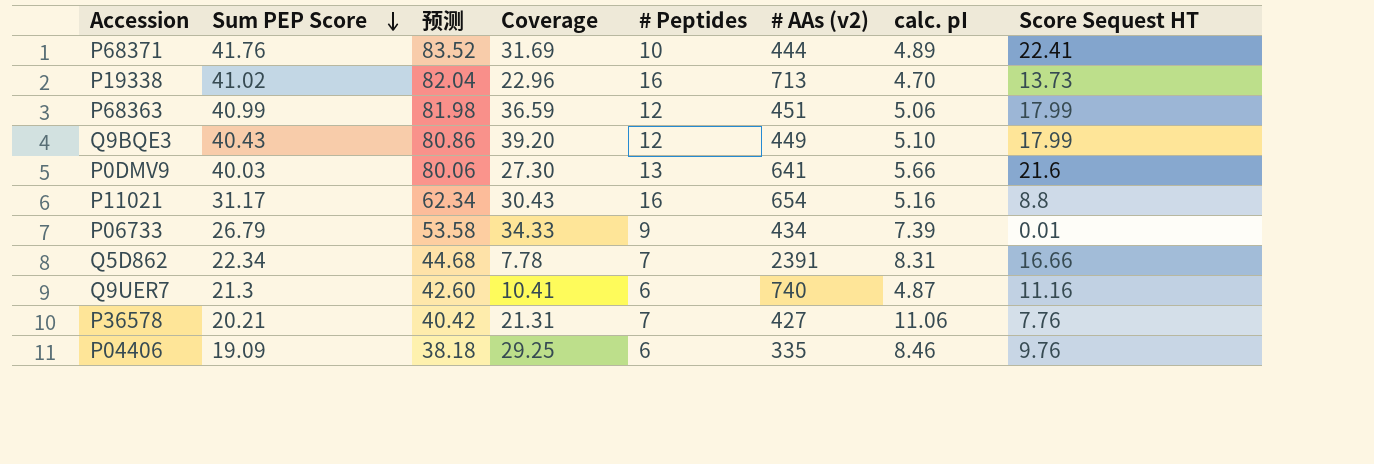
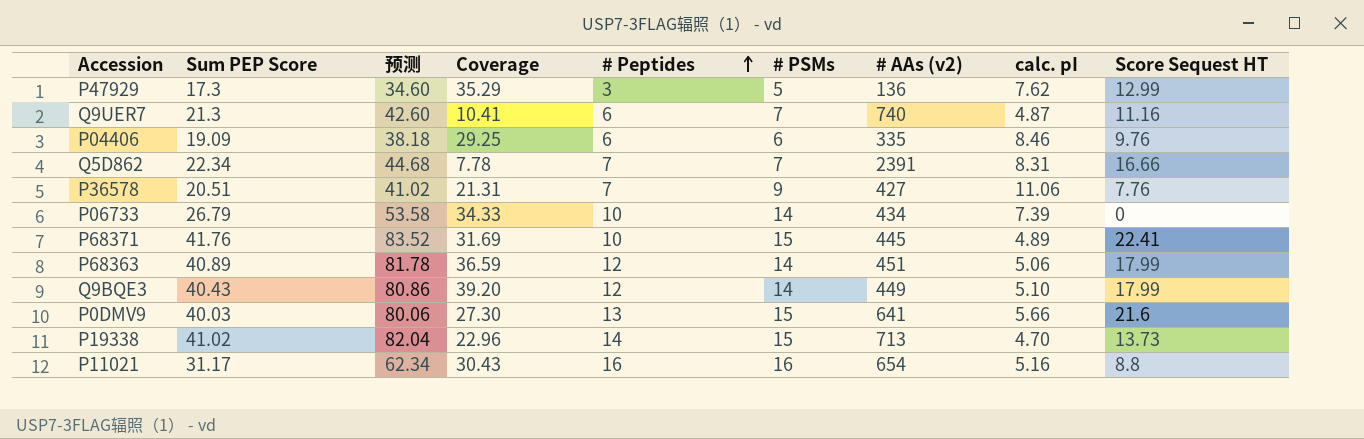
row order: Sum PEP Score descending -> # Peptides ascending
column # PSMs | position: none -> 6
row P47929: none -> 17.3 | 34.60 | 35.29 | 3 | 5 | 136 | 7.62 | 12.99
P36578 | Sum PEP Score: 20.21 -> 20.51
P36578 | 预测: 40.42 -> 41.02
P06733 | # Peptides: 9 -> 10
P06733 | Score Sequest HT: 0.01 -> 0
P68371 | # AAs (v2): 444 -> 445
P68363 | Sum PEP Score: 40.99 -> 40.89
P68363 | 预测: 81.98 -> 81.78
P19338 | # Peptides: 16 -> 14

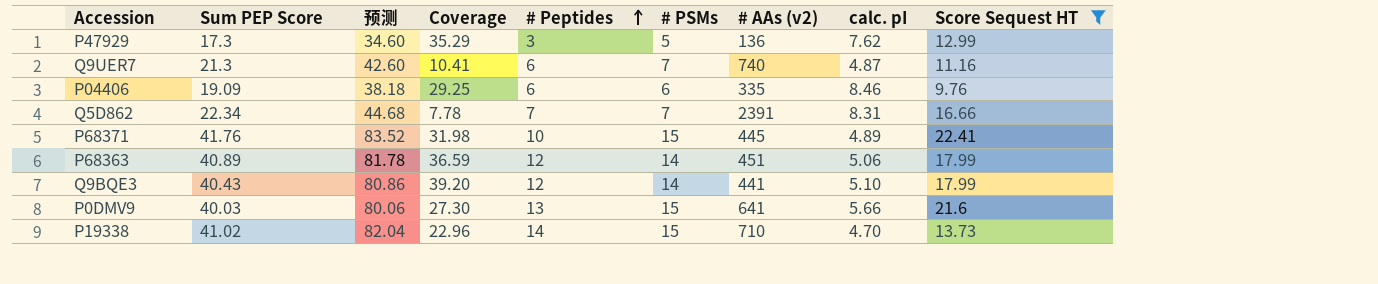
filter: none -> Score Sequest HT >= 9.76
P68371 | Coverage: 31.69 -> 31.98
Q9BQE3 | # AAs (v2): 449 -> 441
P19338 | # AAs (v2): 713 -> 710

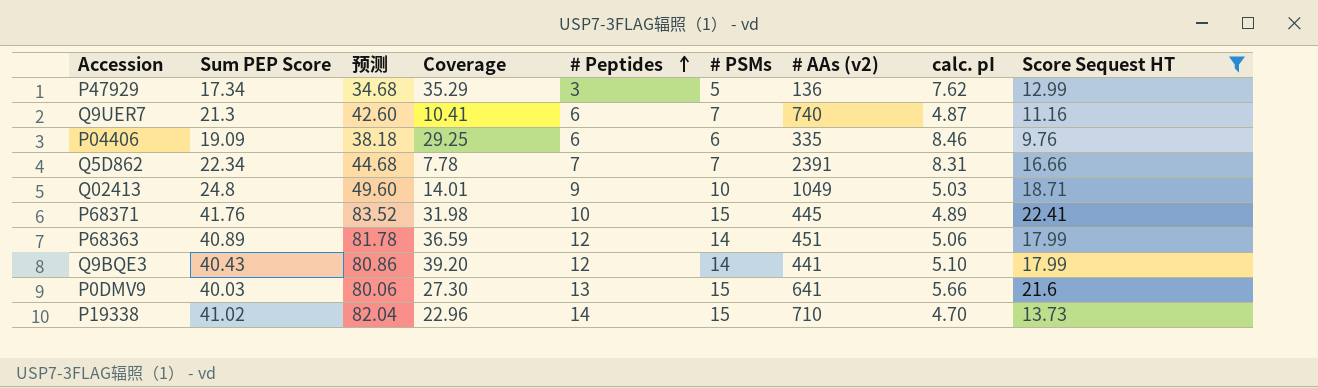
P47929 | Sum PEP Score: 17.3 -> 17.34
P47929 | 预测: 34.60 -> 34.68
row Q02413: none -> 24.8 | 49.60 | 14.01 | 9 | 10 | 1049 | 5.03 | 18.71

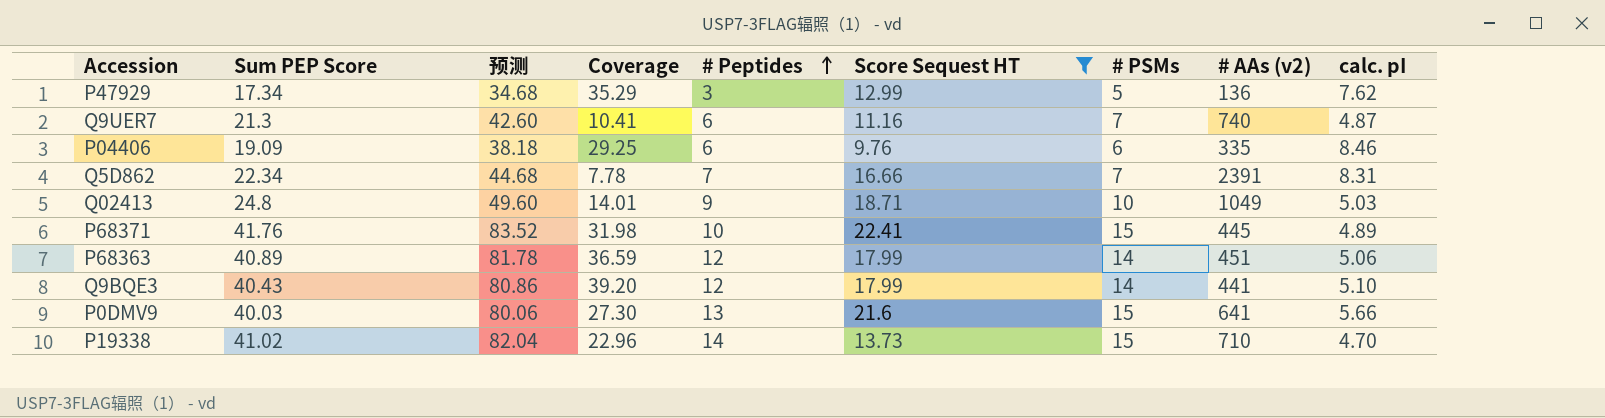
column Score Sequest HT | position: 9 -> 6

